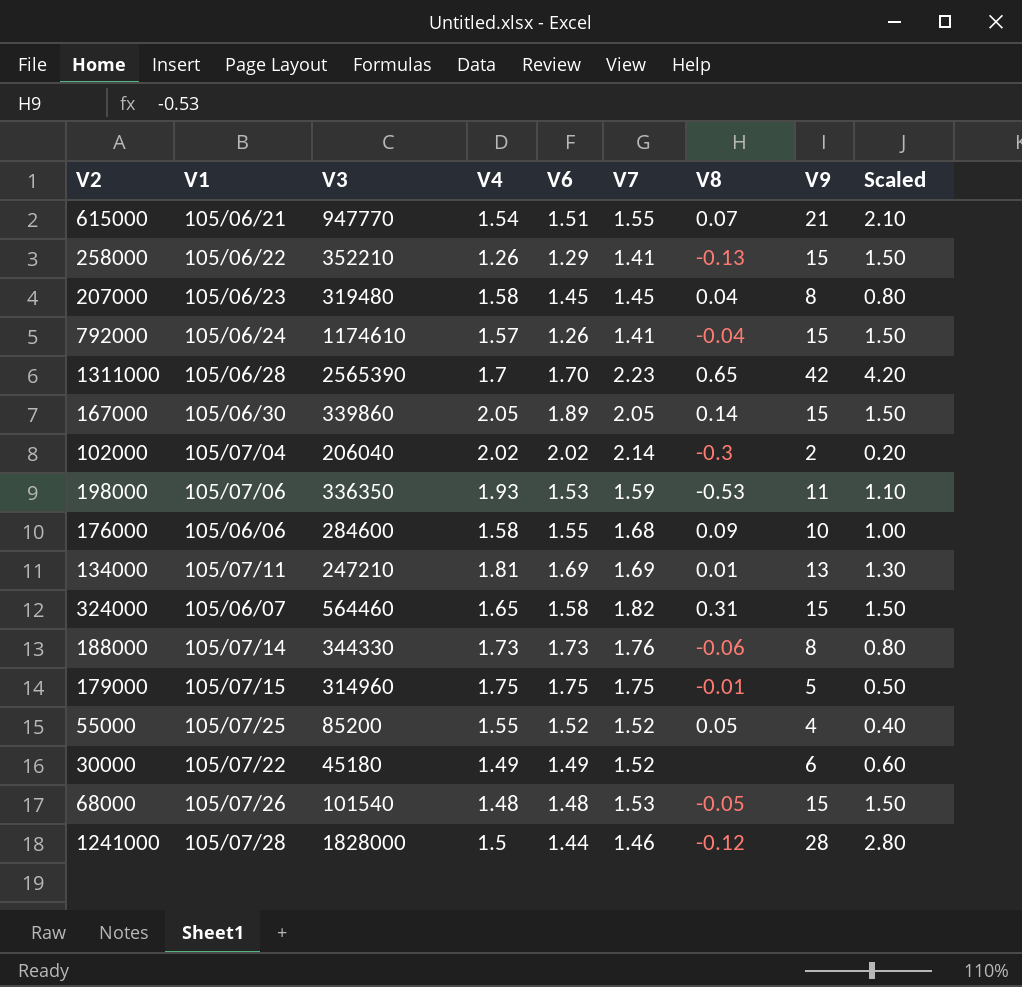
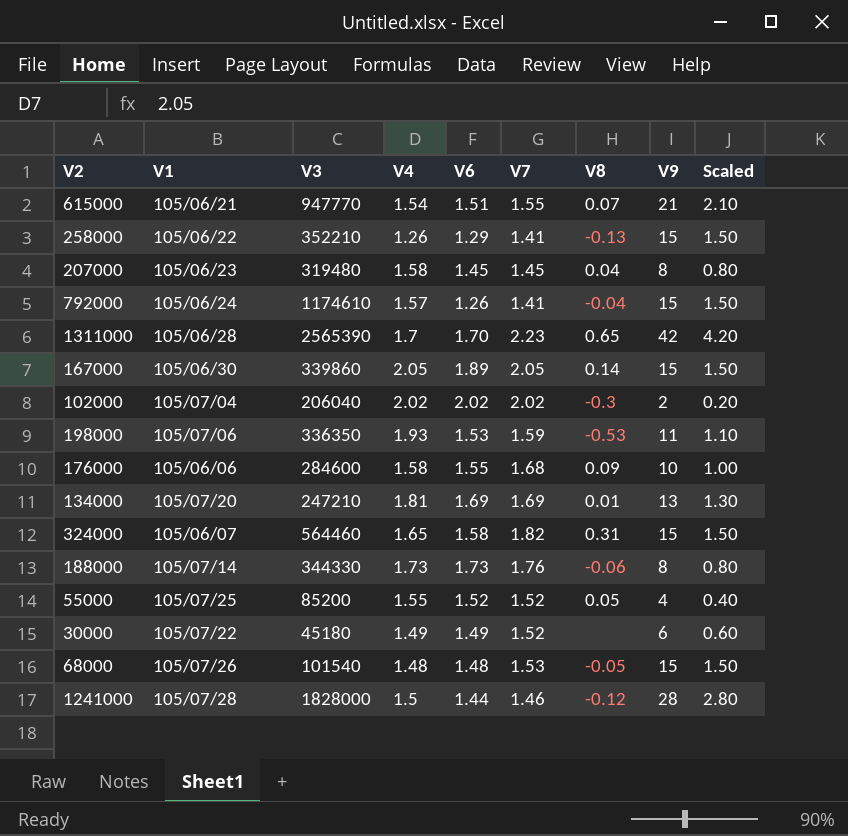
row 179000: 105/07/15 | 314960 | 1.75 | 1.75 | 1.75 | -0.01 | 5 | 0.50 -> none
102000 | V7: 2.14 -> 2.02
134000 | V1: 105/07/11 -> 105/07/20

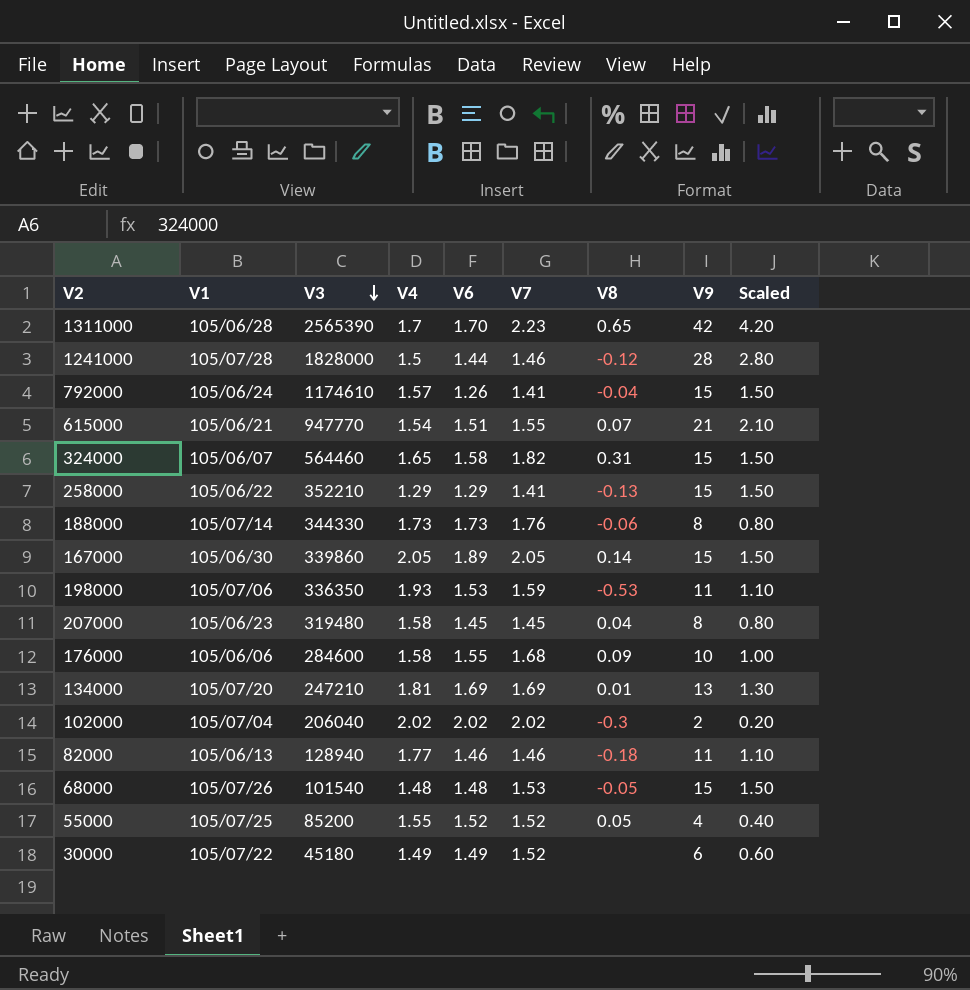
row order: none -> V3 descending
258000 | V4: 1.26 -> 1.29
row 82000: none -> 105/06/13 | 128940 | 1.77 | 1.46 | 1.46 | -0.18 | 11 | 1.10

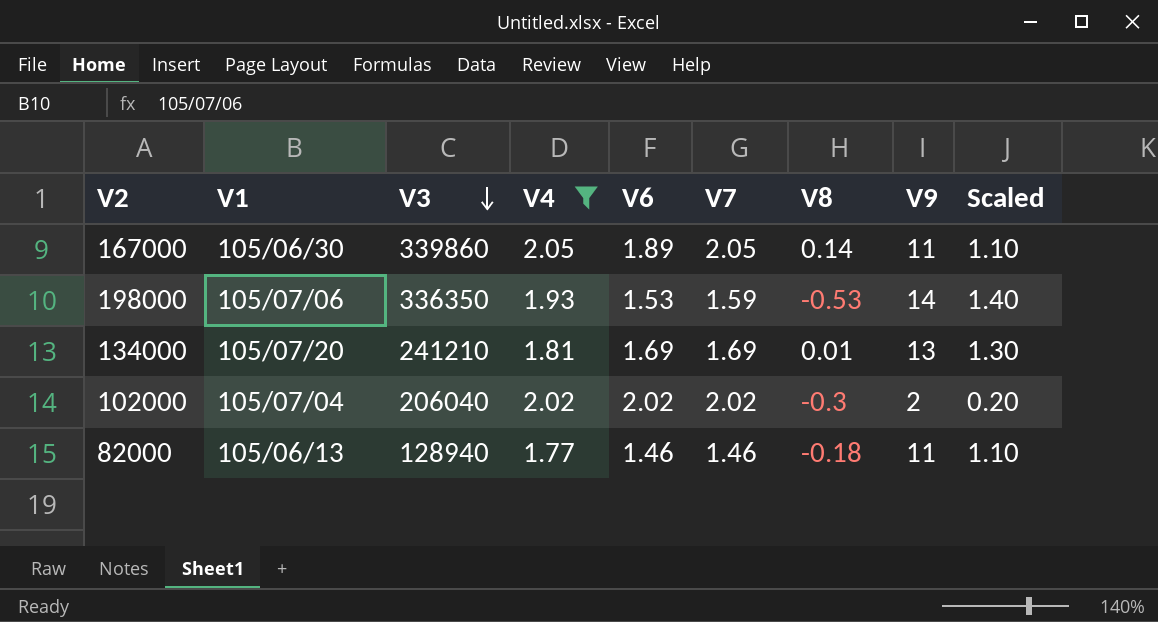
filter: none -> V4 >= 1.77
167000 | V9: 15 -> 11
167000 | Scaled: 1.50 -> 1.10
198000 | V9: 11 -> 14
198000 | Scaled: 1.10 -> 1.40
134000 | V3: 247210 -> 241210

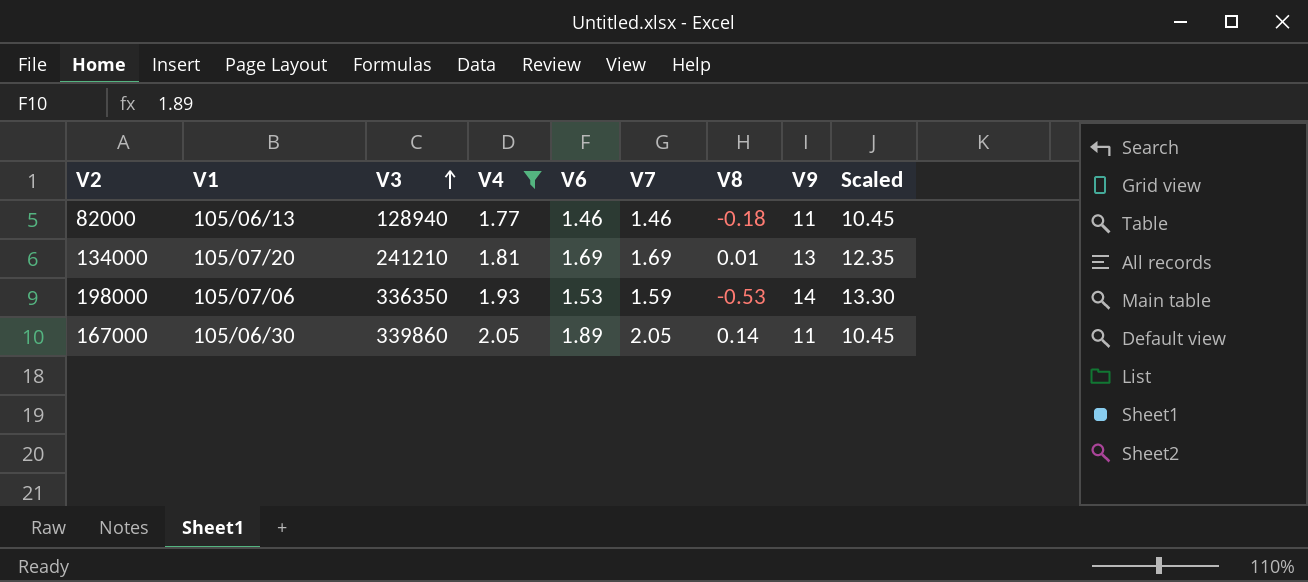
row order: V3 descending -> V3 ascending
column Scaled | formula: [V9] * 0.1 -> [V9] * 0.95
row 102000: 105/07/04 | 206040 | 2.02 | 2.02 | 2.02 | -0.3 | 2 | 0.20 -> none

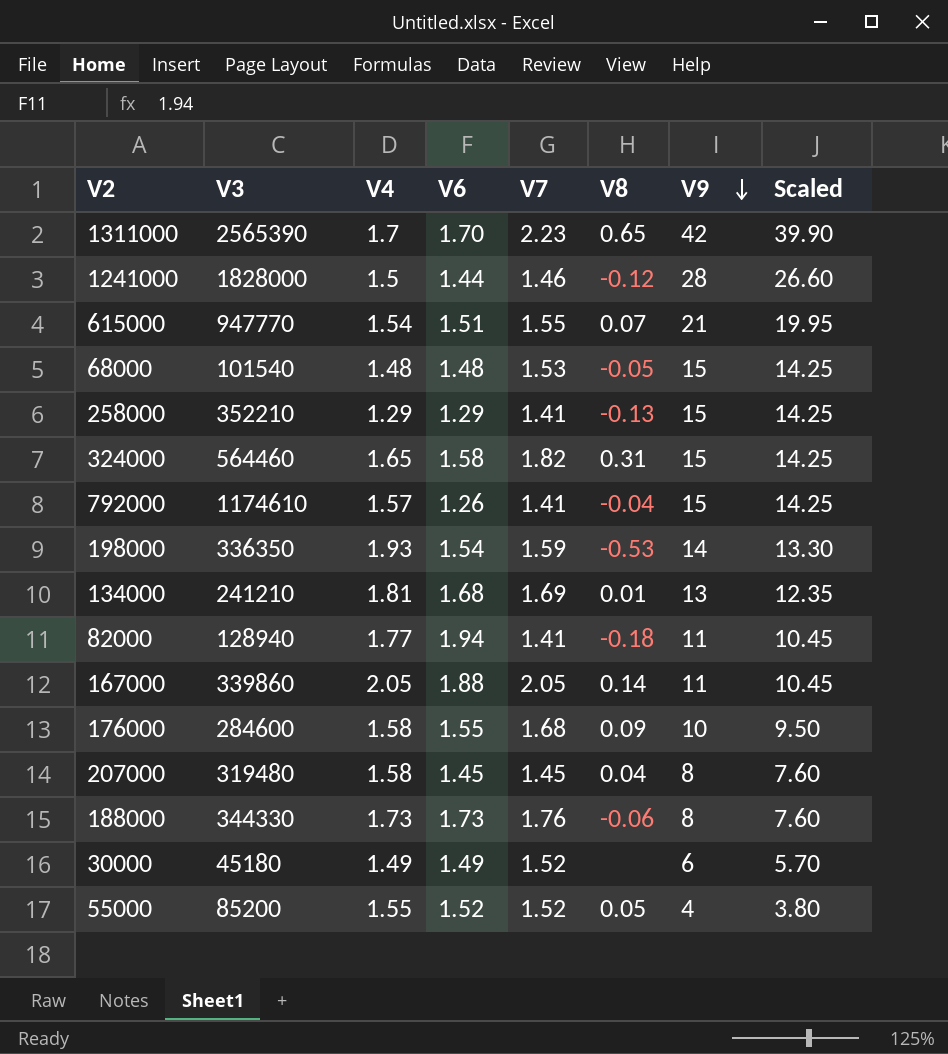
filter: V4 >= 1.77 -> none
row order: V3 ascending -> V9 descending
column V1 | position: 2 -> none
198000 | V6: 1.53 -> 1.54
134000 | V6: 1.69 -> 1.68
82000 | V6: 1.46 -> 1.94
82000 | V7: 1.46 -> 1.41
167000 | V6: 1.89 -> 1.88

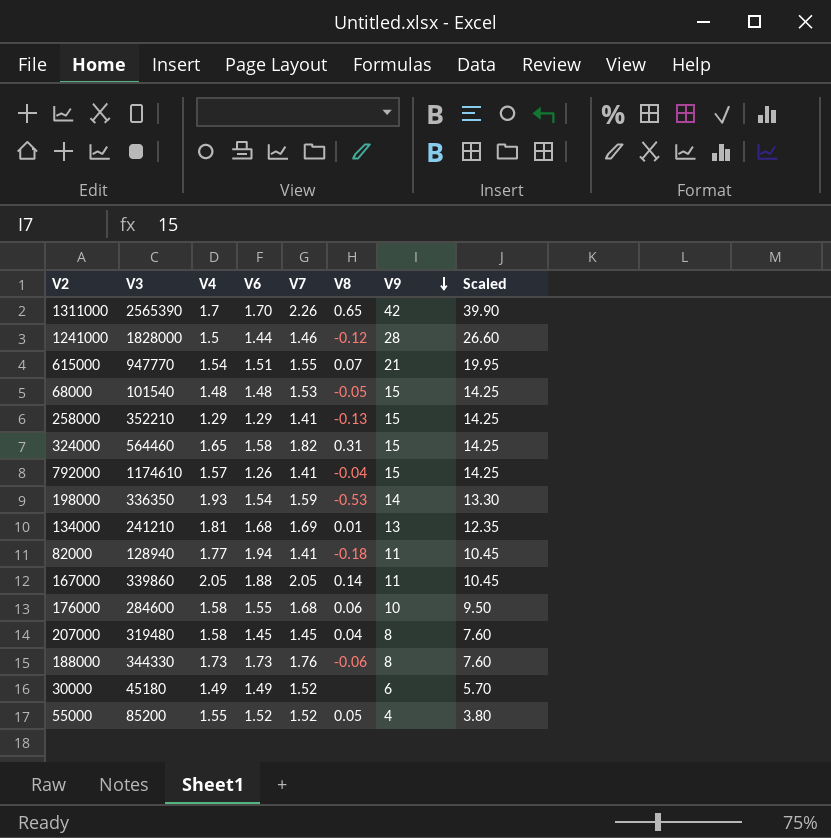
1311000 | V7: 2.23 -> 2.26
176000 | V8: 0.09 -> 0.06

